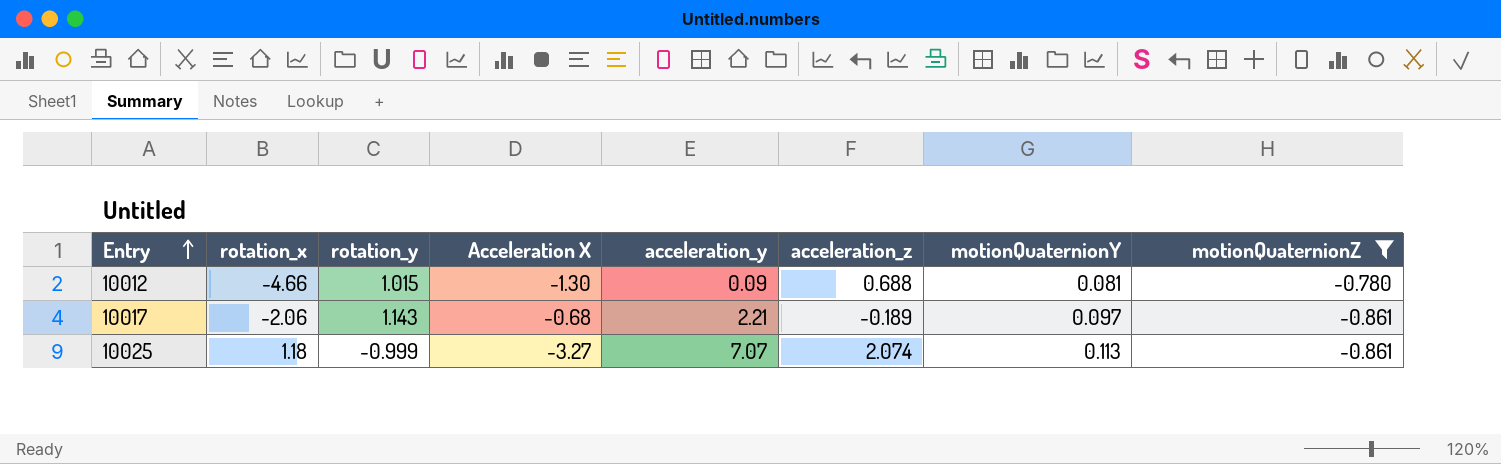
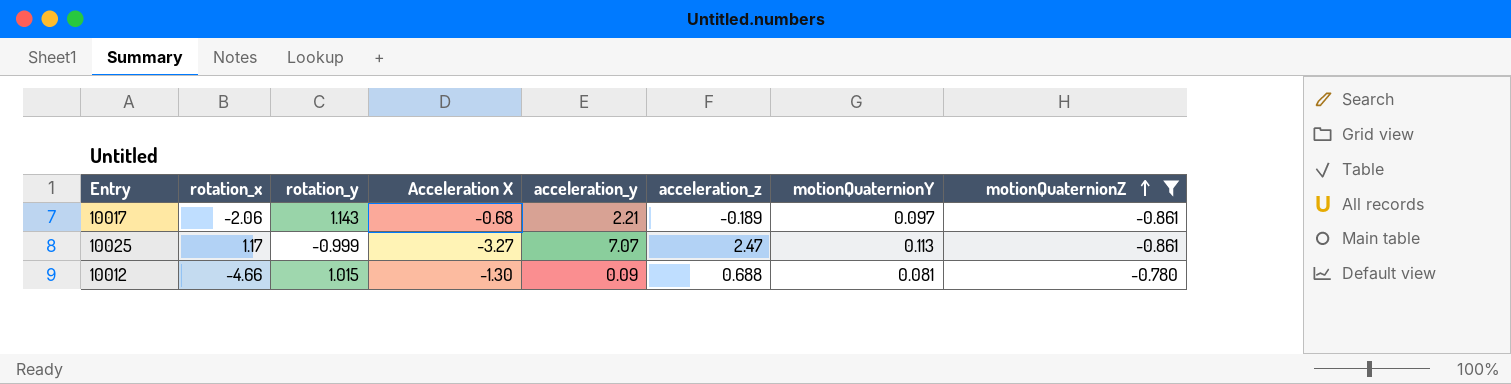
row order: Entry ascending -> motionQuaternionZ ascending
10025 | rotation_x: 1.18 -> 1.17
10025 | acceleration_z: 2.074 -> 2.47

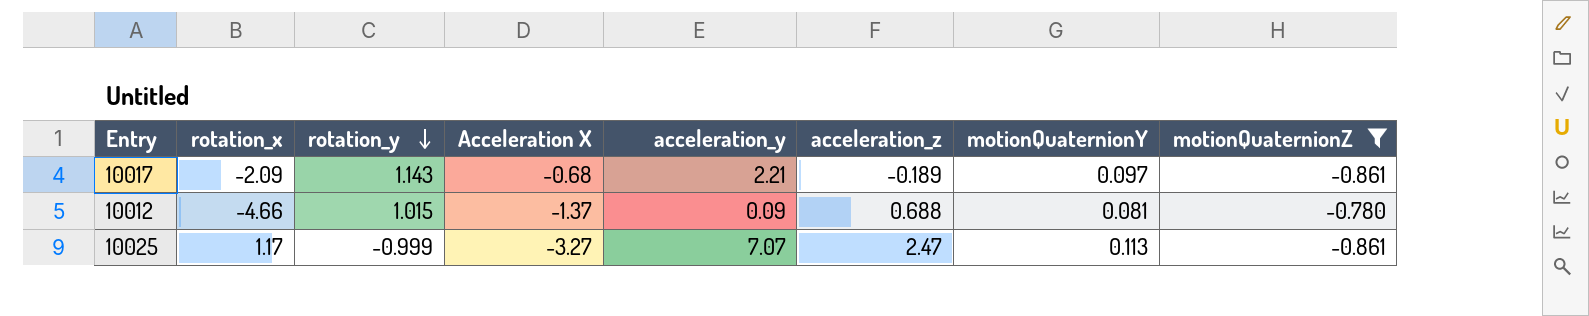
row order: motionQuaternionZ ascending -> rotation_y descending
10017 | rotation_x: -2.06 -> -2.09
10012 | Acceleration X: -1.30 -> -1.37

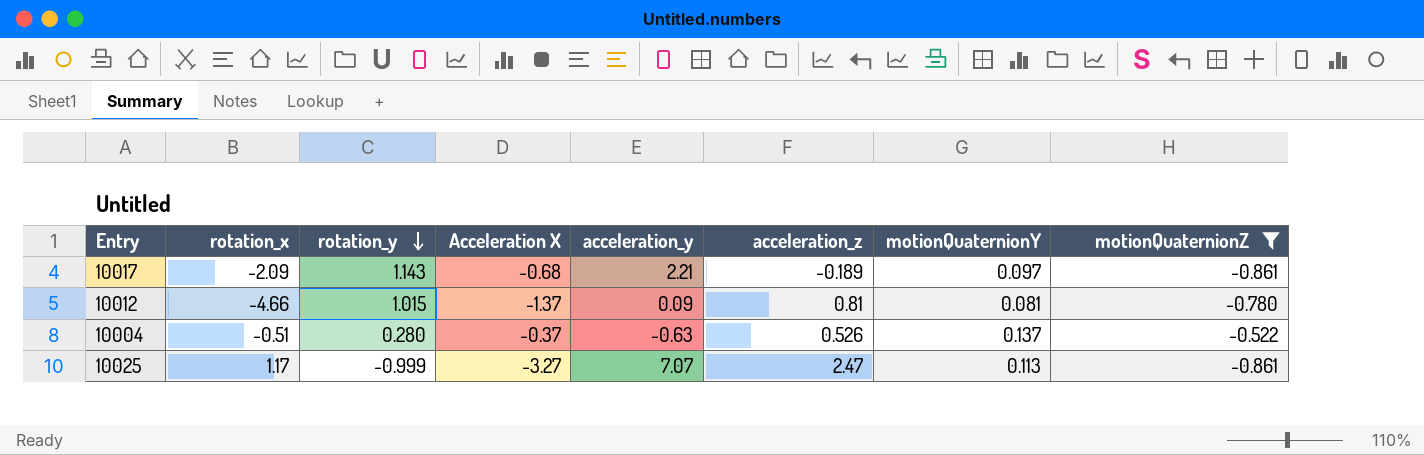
10012 | acceleration_z: 0.688 -> 0.81
row 10004: none -> -0.51 | 0.280 | -0.37 | -0.63 | 0.526 | 0.137 | -0.522

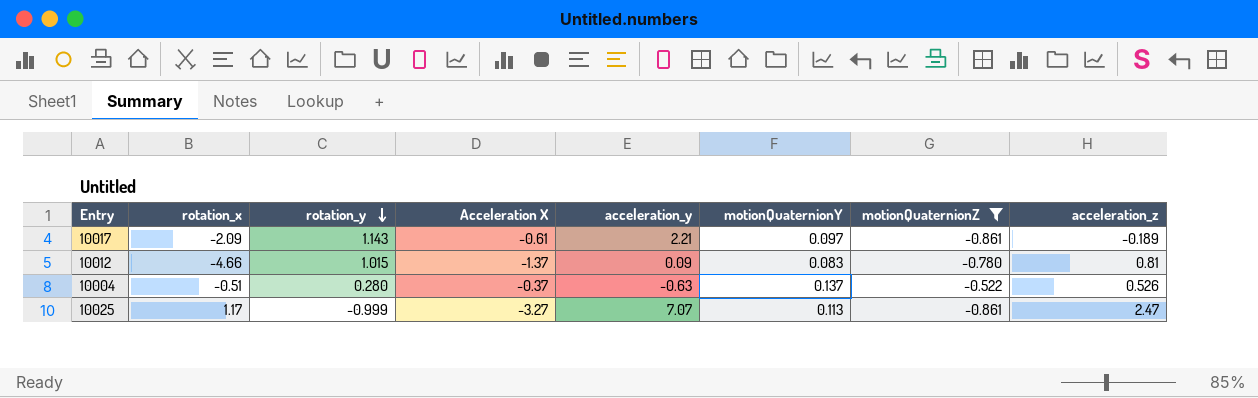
column acceleration_z | position: 6 -> 8
10017 | Acceleration X: -0.68 -> -0.61
10012 | motionQuaternionY: 0.081 -> 0.083

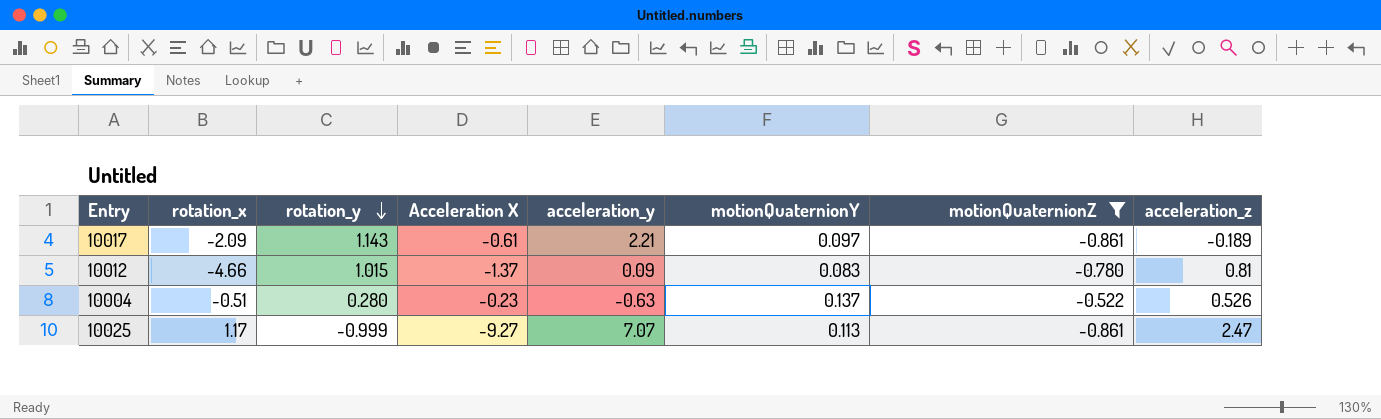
10004 | Acceleration X: -0.37 -> -0.23
10025 | Acceleration X: -3.27 -> -9.27

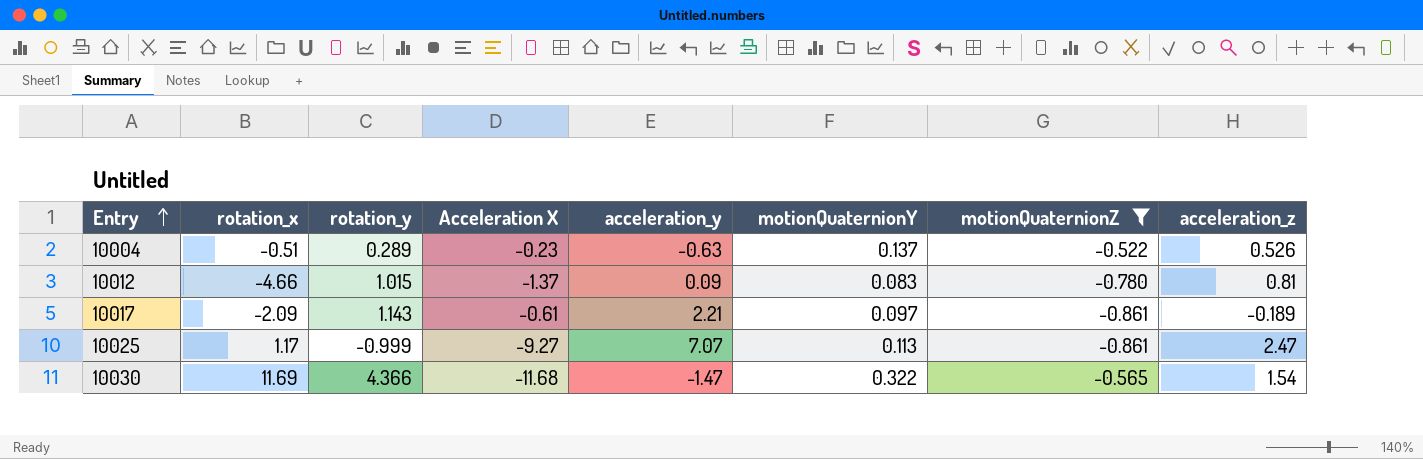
row order: rotation_y descending -> Entry ascending
10004 | rotation_y: 0.280 -> 0.289
row 10030: none -> 11.69 | 4.366 | -11.68 | -1.47 | 0.322 | -0.565 | 1.54

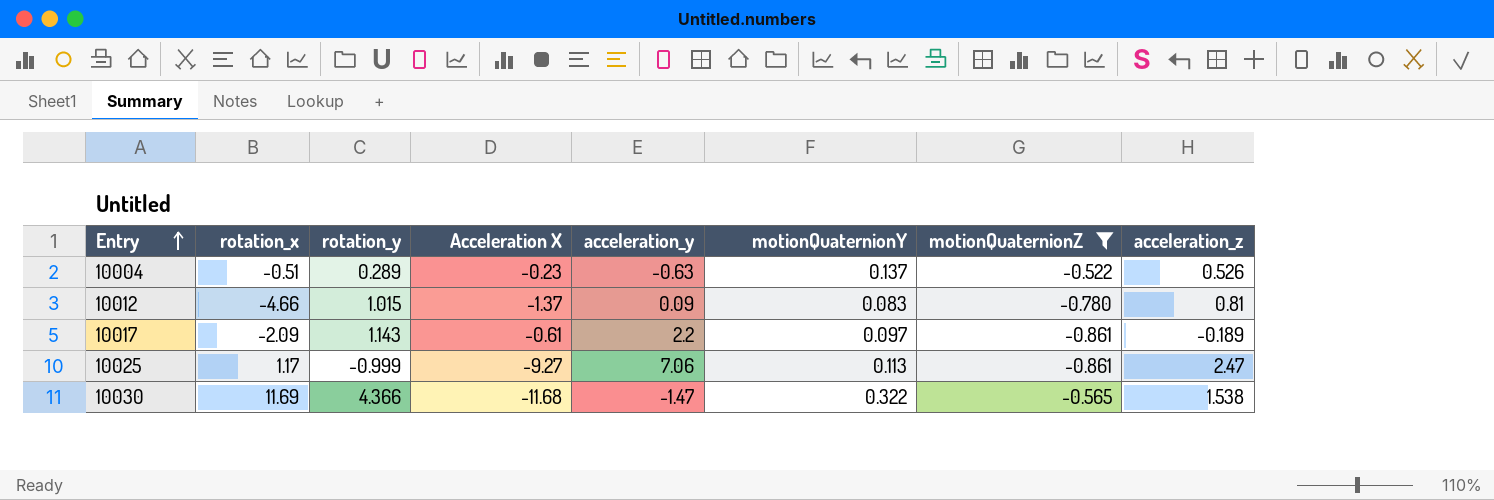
10017 | acceleration_y: 2.21 -> 2.2
10025 | acceleration_y: 7.07 -> 7.06
10030 | acceleration_z: 1.54 -> 1.538

